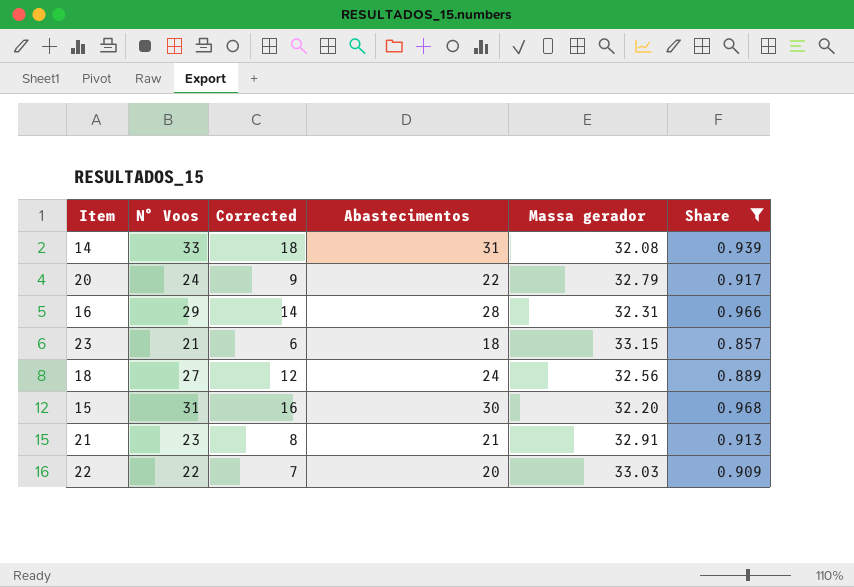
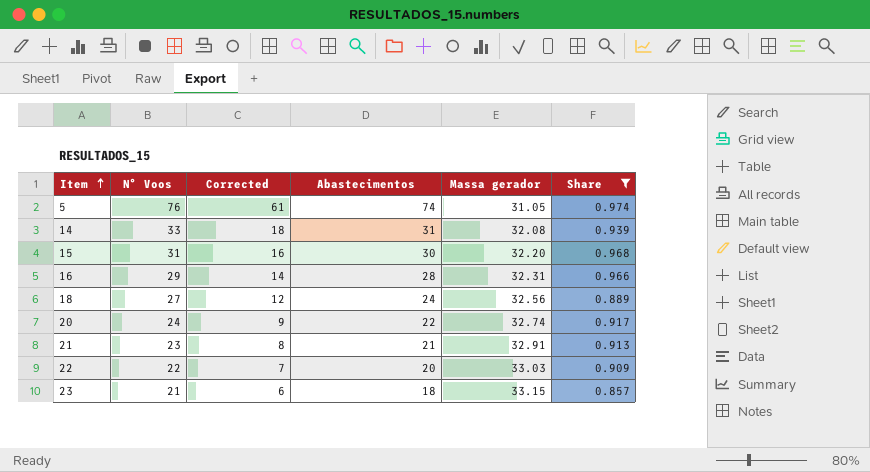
row order: none -> Item ascending
row 5: none -> 76 | 61 | 74 | 31.05 | 0.974
20 | Massa gerador: 32.79 -> 32.74

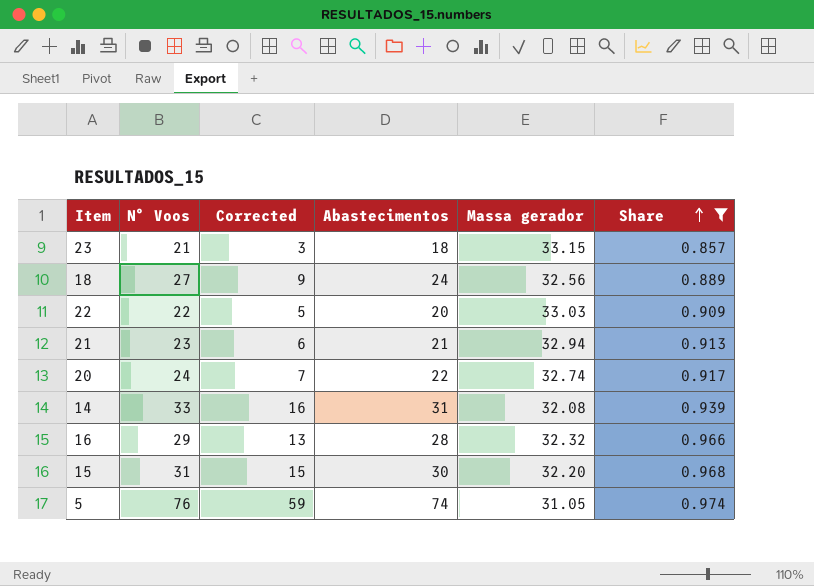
row order: Item ascending -> Share ascending
column Corrected | formula: [N° Voos] - 15 -> [Abastecimentos] - 15
21 | Massa gerador: 32.91 -> 32.94
16 | Massa gerador: 32.31 -> 32.32

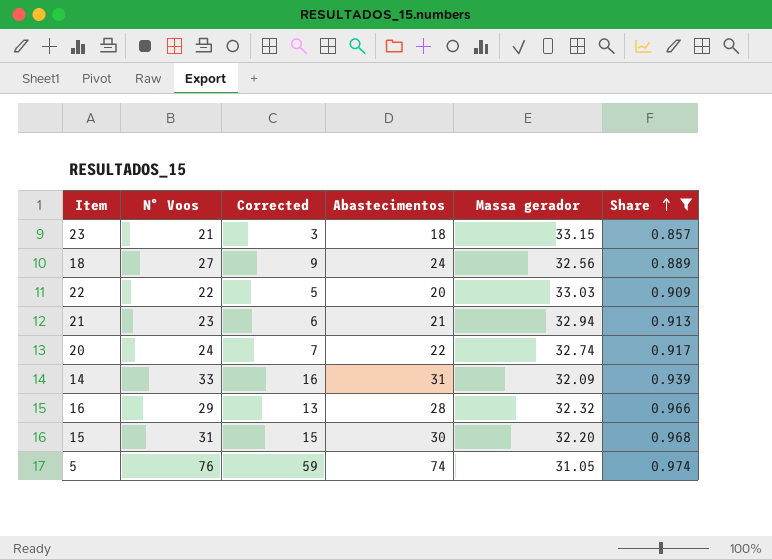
14 | Massa gerador: 32.08 -> 32.09

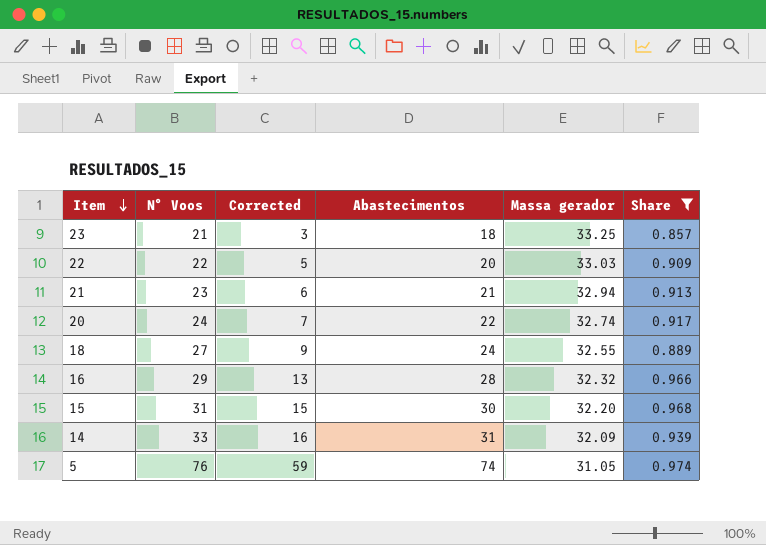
row order: Share ascending -> Item descending
23 | Massa gerador: 33.15 -> 33.25
18 | Massa gerador: 32.56 -> 32.55

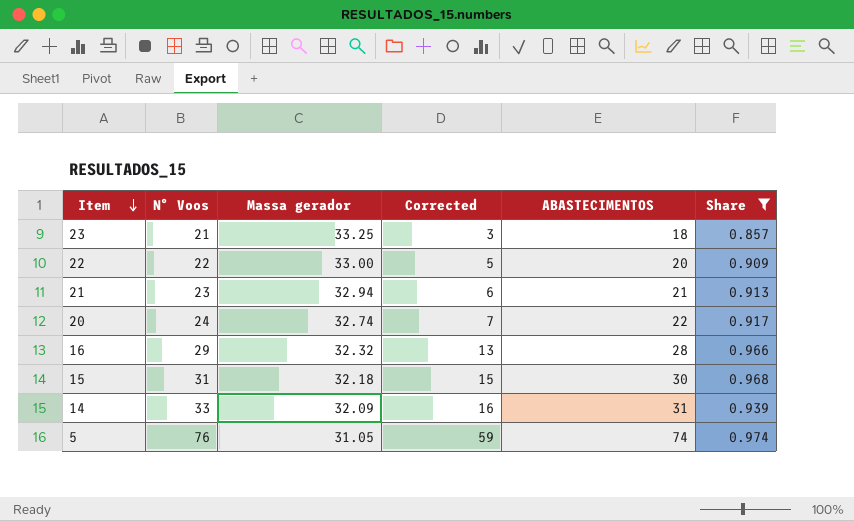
column Massa gerador | position: 5 -> 3
column name: Abastecimentos -> ABASTECIMENTOS
row 18: 27 | 9 | 24 | 32.55 | 0.889 -> none
22 | Massa gerador: 33.03 -> 33.00
15 | Massa gerador: 32.20 -> 32.18

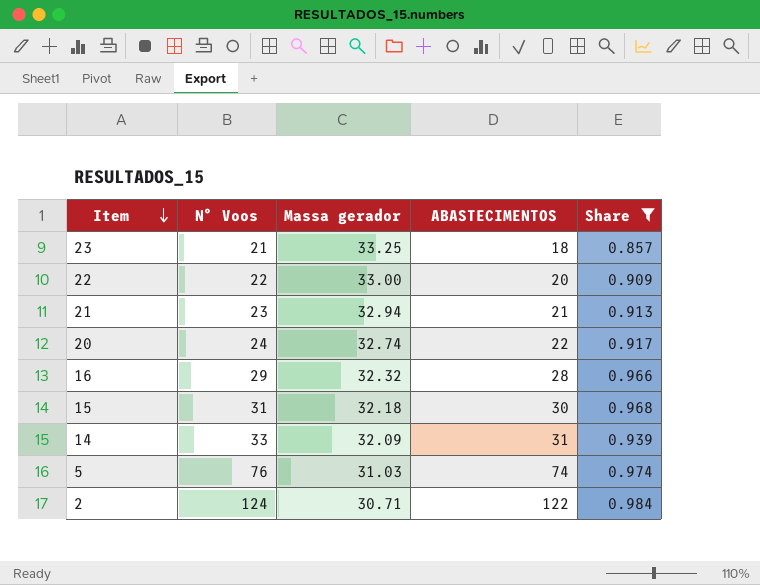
column Corrected | formula: [ABASTECIMENTOS] - 15 -> none
5 | Massa gerador: 31.05 -> 31.03
row 2: none -> 124 | 30.71 | 122 | 0.984

